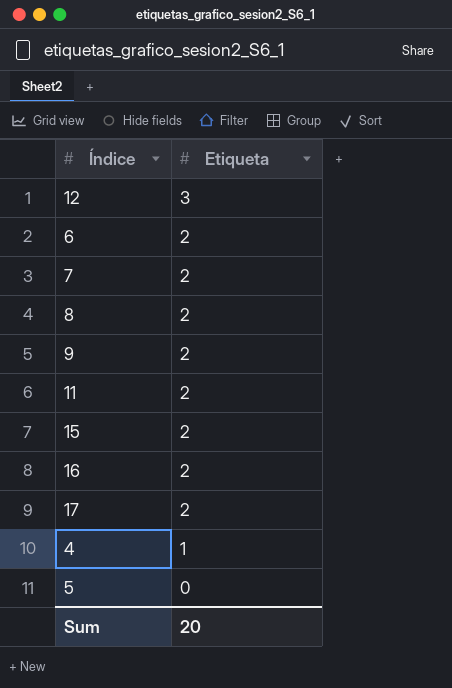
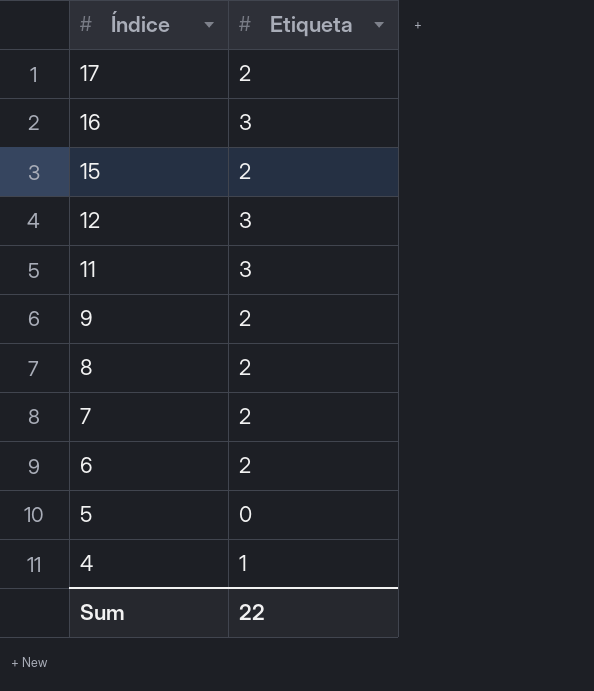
row order: Etiqueta descending -> Índice descending
16 | Etiqueta: 2 -> 3
11 | Etiqueta: 2 -> 3
Sum | Etiqueta: 20 -> 22

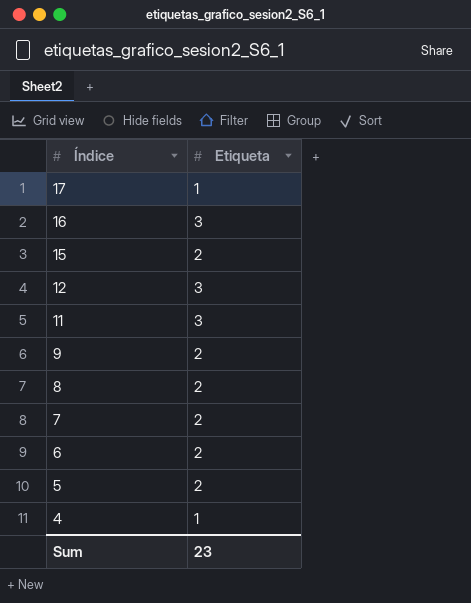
17 | Etiqueta: 2 -> 1
5 | Etiqueta: 0 -> 2
Sum | Etiqueta: 22 -> 23

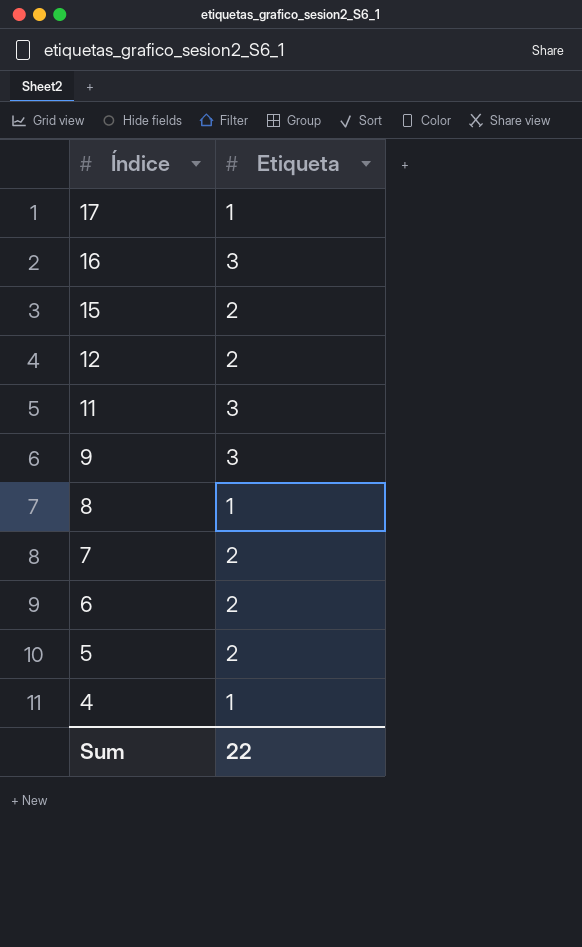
12 | Etiqueta: 3 -> 2
9 | Etiqueta: 2 -> 3
8 | Etiqueta: 2 -> 1
Sum | Etiqueta: 23 -> 22

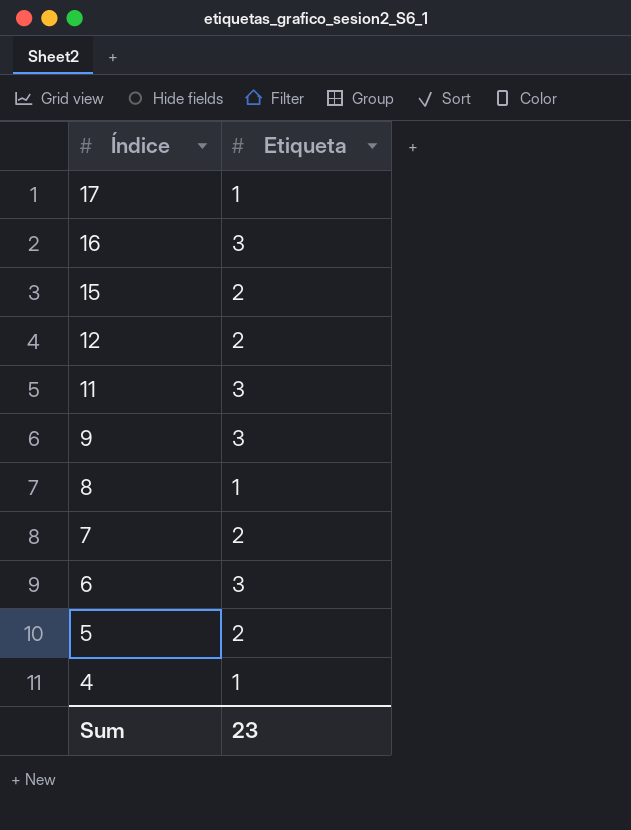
6 | Etiqueta: 2 -> 3
Sum | Etiqueta: 22 -> 23

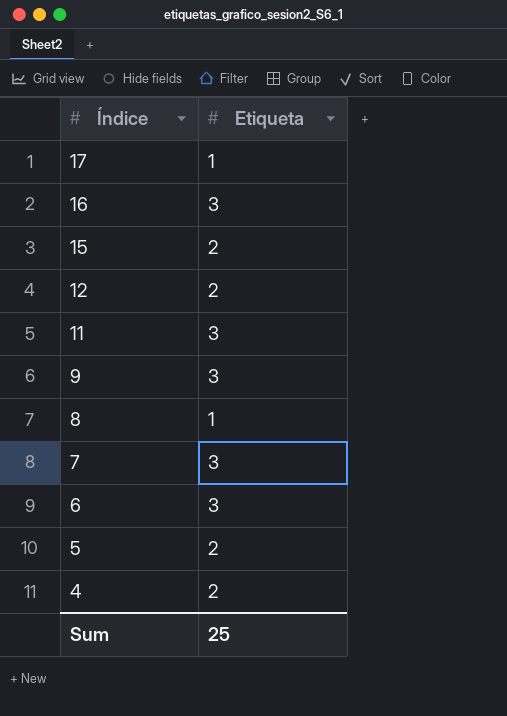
7 | Etiqueta: 2 -> 3
4 | Etiqueta: 1 -> 2
Sum | Etiqueta: 23 -> 25

